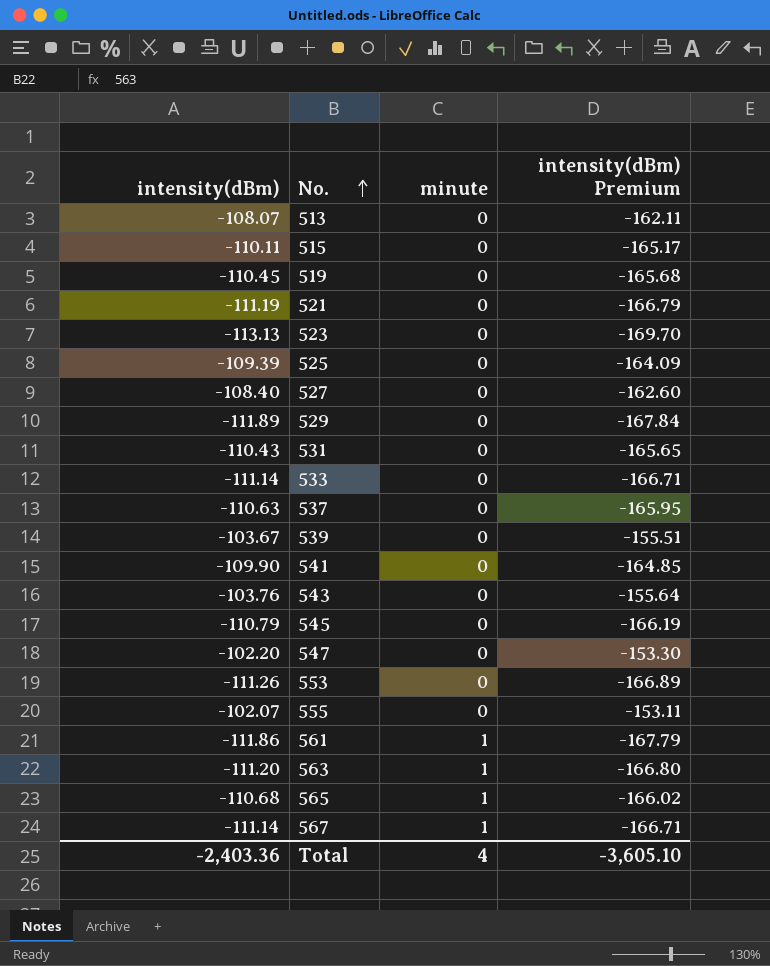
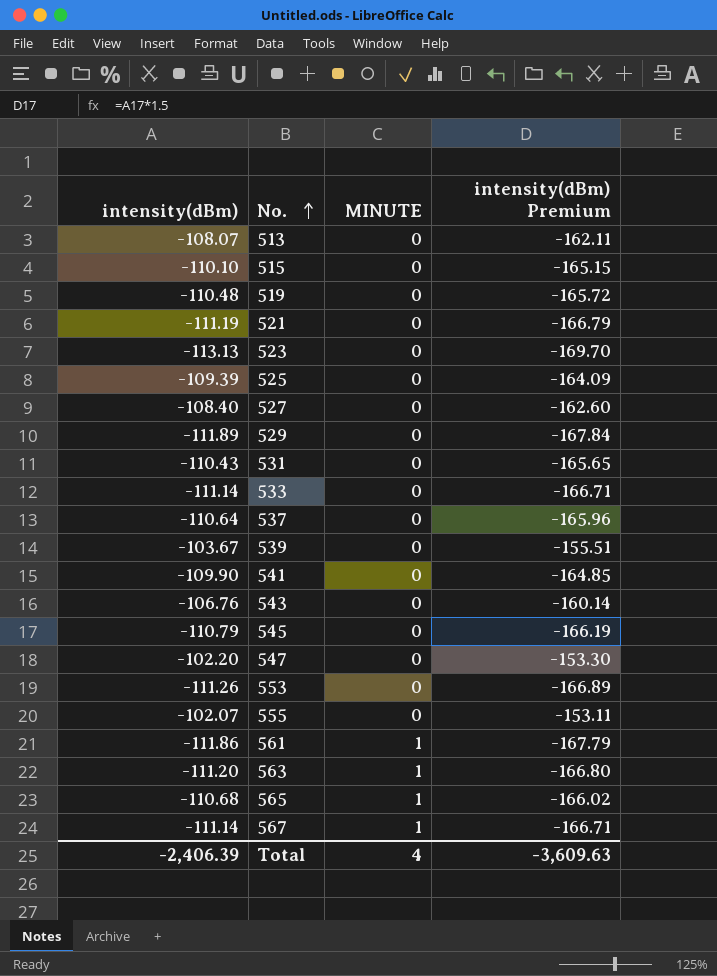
column name: minute -> MINUTE
515 | intensity(dBm): -110.11 -> -110.10
515 | intensity(dBm) Premium: -165.17 -> -165.15
519 | intensity(dBm): -110.45 -> -110.48
519 | intensity(dBm) Premium: -165.68 -> -165.72
537 | intensity(dBm): -110.63 -> -110.64
537 | intensity(dBm) Premium: -165.95 -> -165.96
543 | intensity(dBm): -103.76 -> -106.76
543 | intensity(dBm) Premium: -155.64 -> -160.14
Total | intensity(dBm): -2,403.36 -> -2,406.39
Total | intensity(dBm) Premium: -3,605.10 -> -3,609.63

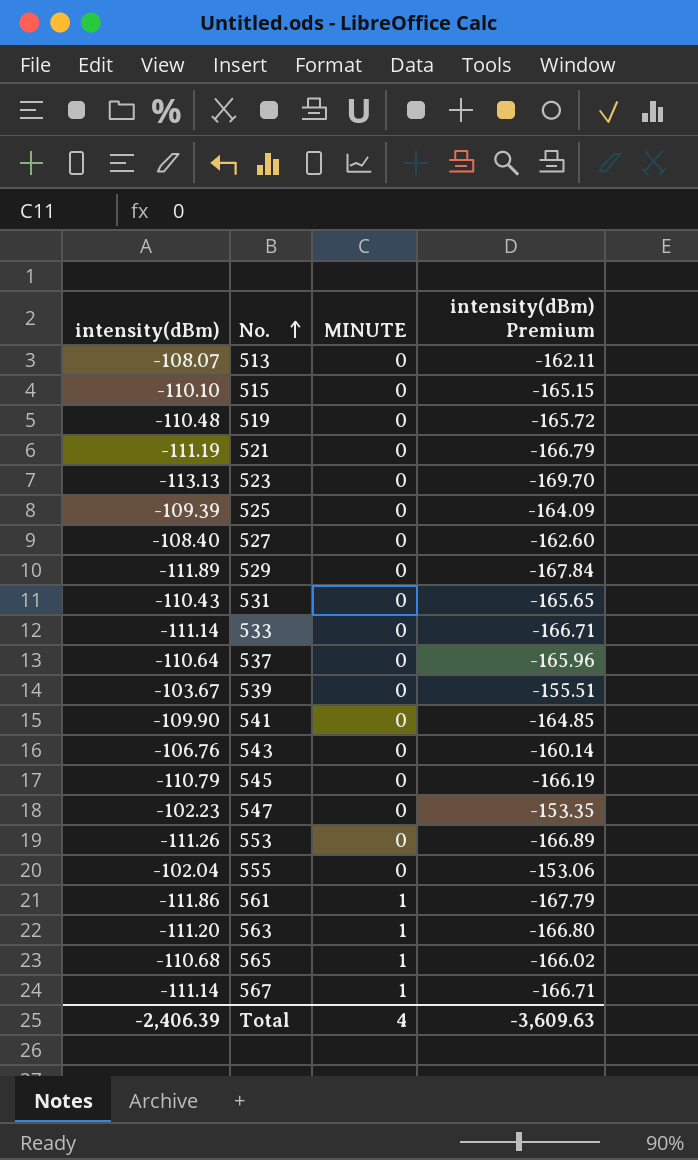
547 | intensity(dBm): -102.20 -> -102.23
547 | intensity(dBm) Premium: -153.30 -> -153.35
555 | intensity(dBm): -102.07 -> -102.04
555 | intensity(dBm) Premium: -153.11 -> -153.06

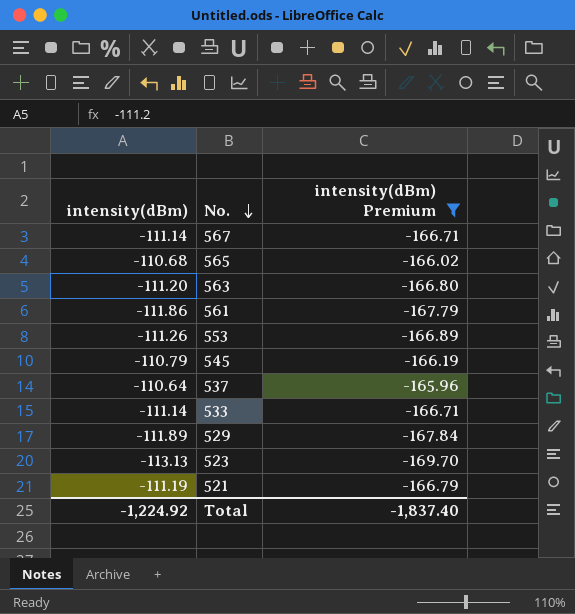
filter: none -> intensity(dBm) Premium <= -165.96
row order: No. ascending -> No. descending
column MINUTE | position: 3 -> none
Total | intensity(dBm): -2,406.39 -> -1,224.92
Total | intensity(dBm) Premium: -3,609.63 -> -1,837.40

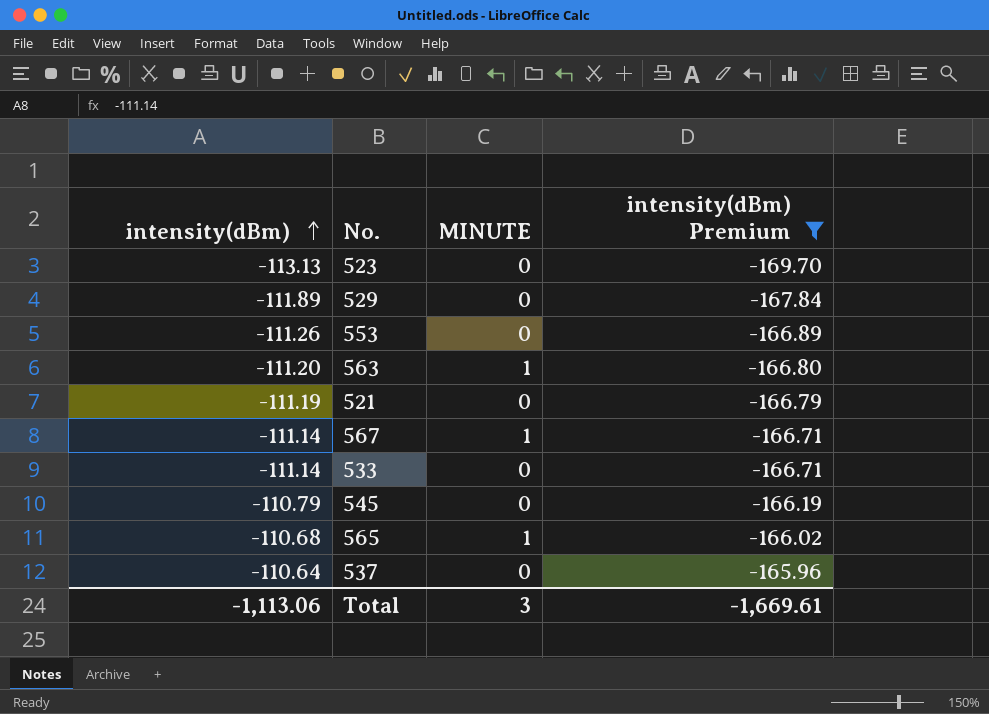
row order: No. descending -> intensity(dBm) ascending
column MINUTE | position: none -> 3
row 561: -111.86 | -167.79 -> none
Total | intensity(dBm): -1,224.92 -> -1,113.06
Total | intensity(dBm) Premium: -1,837.40 -> -1,669.61

